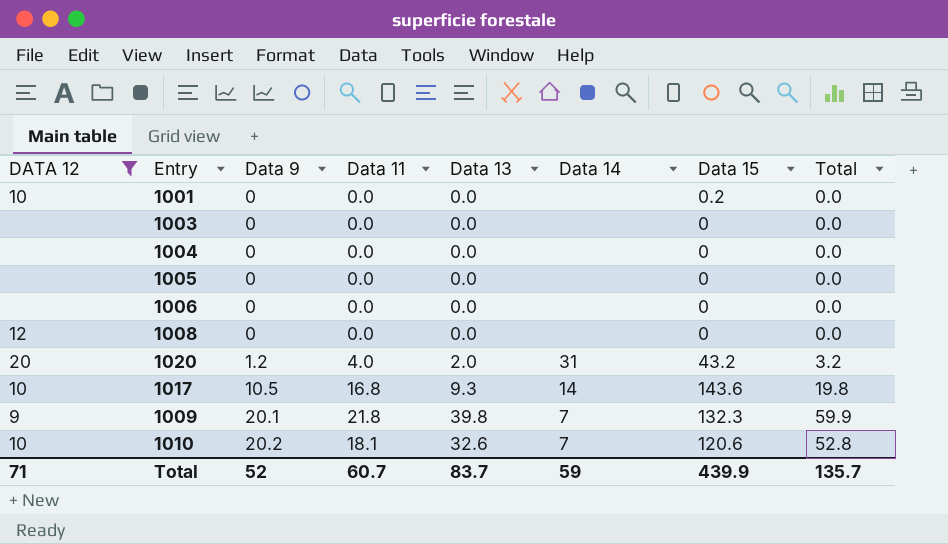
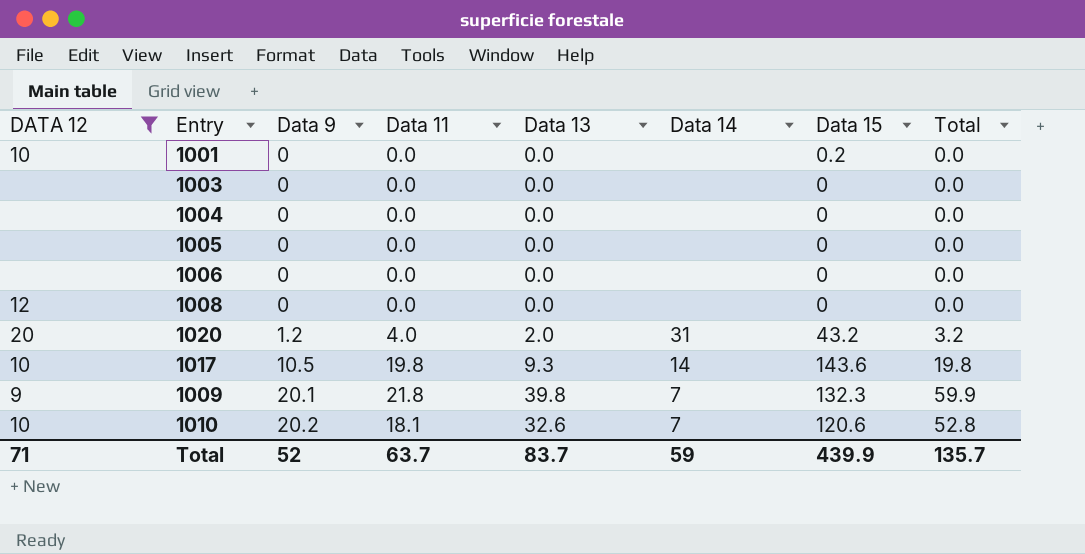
1017 | Data 11: 16.8 -> 19.8
Total | Data 11: 60.7 -> 63.7

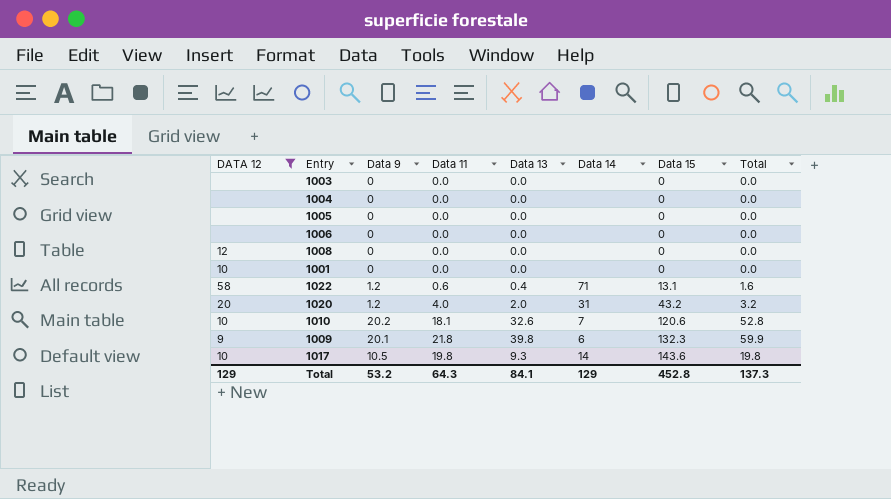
row order: Data 9 ascending -> Data 15 ascending
1001 | Data 15: 0.2 -> 0
row 1022: none -> 58 | 1.2 | 0.6 | 0.4 | 71 | 13.1 | 1.6
1009 | Data 14: 7 -> 6
Total | DATA 12: 71 -> 129
Total | Data 9: 52 -> 53.2
Total | Data 11: 63.7 -> 64.3
Total | Data 13: 83.7 -> 84.1
Total | Data 14: 59 -> 129
Total | Data 15: 439.9 -> 452.8
Total | Total: 135.7 -> 137.3

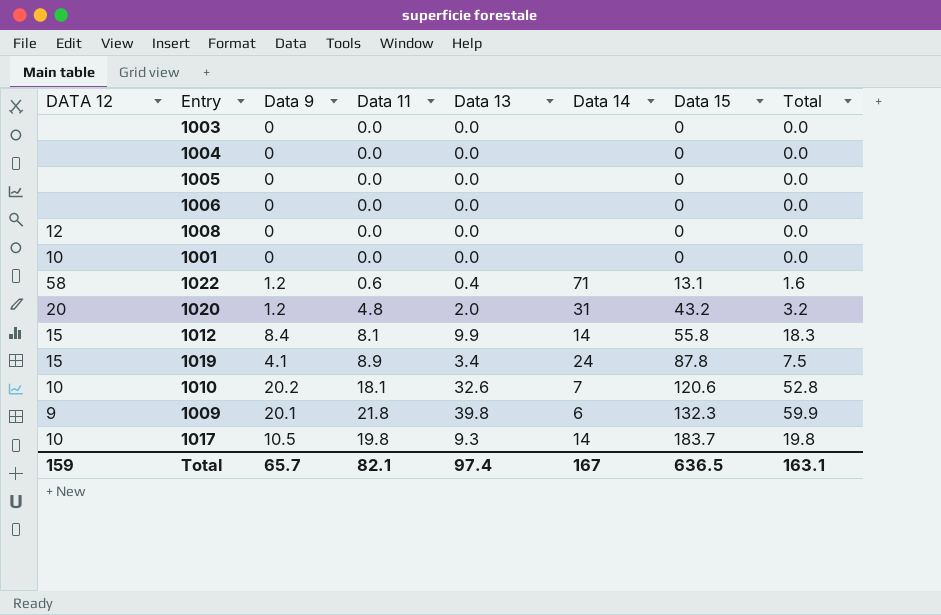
filter: DATA 12 != 15 -> none
1020 | Data 11: 4.0 -> 4.8
1017 | Data 15: 143.6 -> 183.7
Total | DATA 12: 129 -> 159
Total | Data 9: 53.2 -> 65.7
Total | Data 11: 64.3 -> 82.1
Total | Data 13: 84.1 -> 97.4
Total | Data 14: 129 -> 167
Total | Data 15: 452.8 -> 636.5
Total | Total: 137.3 -> 163.1

